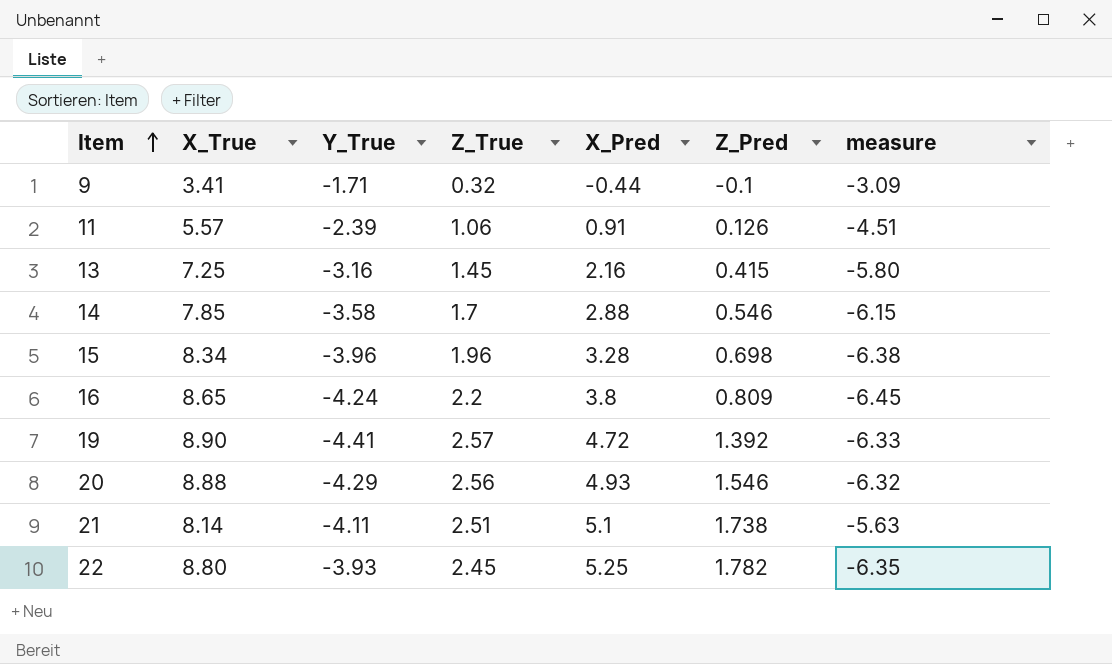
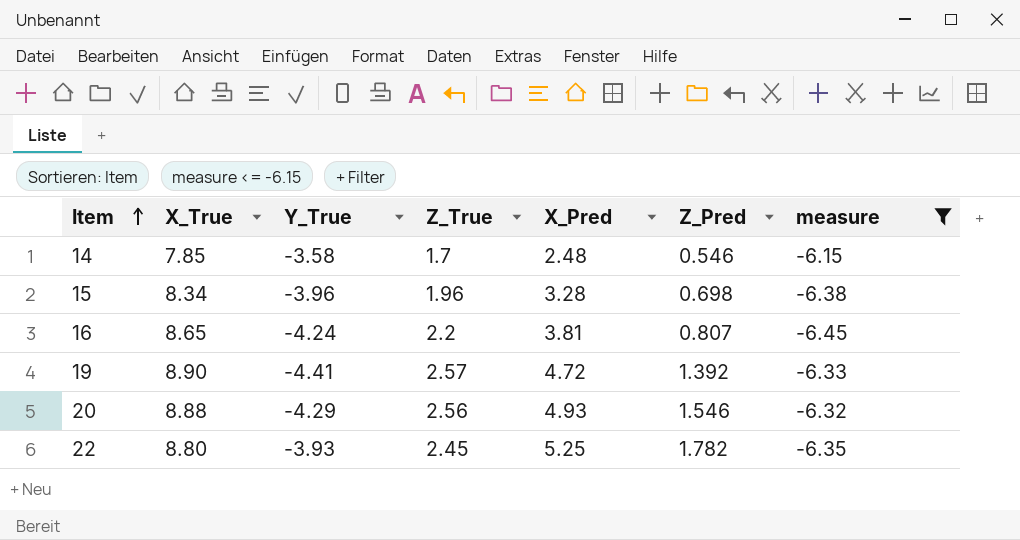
filter: none -> measure <= -6.15
14 | X_Pred: 2.88 -> 2.48
16 | X_Pred: 3.8 -> 3.81
16 | Z_Pred: 0.809 -> 0.807

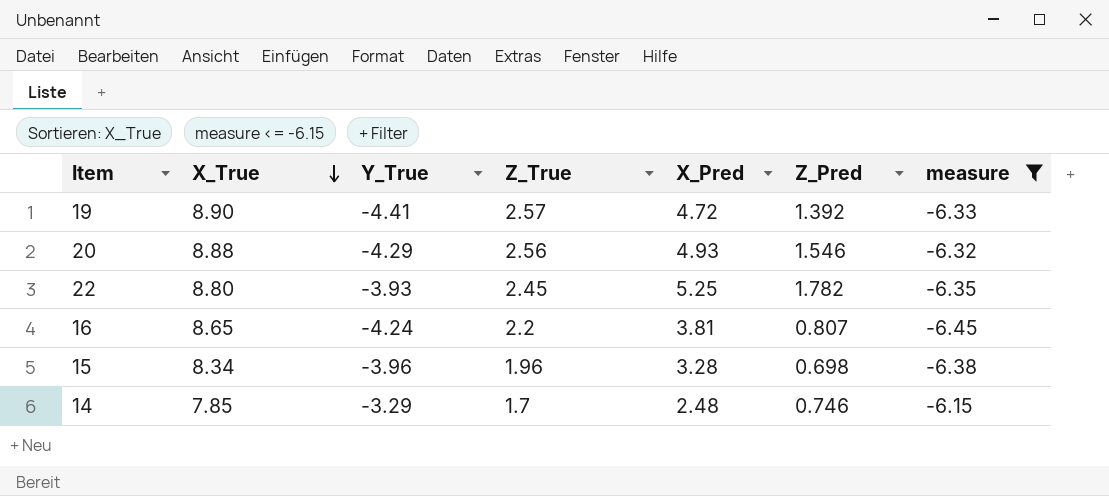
row order: Item ascending -> X_True descending
14 | Y_True: -3.58 -> -3.29
14 | Z_Pred: 0.546 -> 0.746

